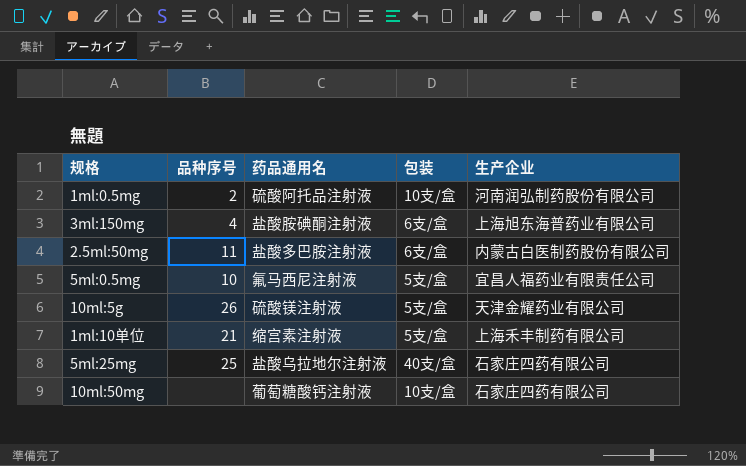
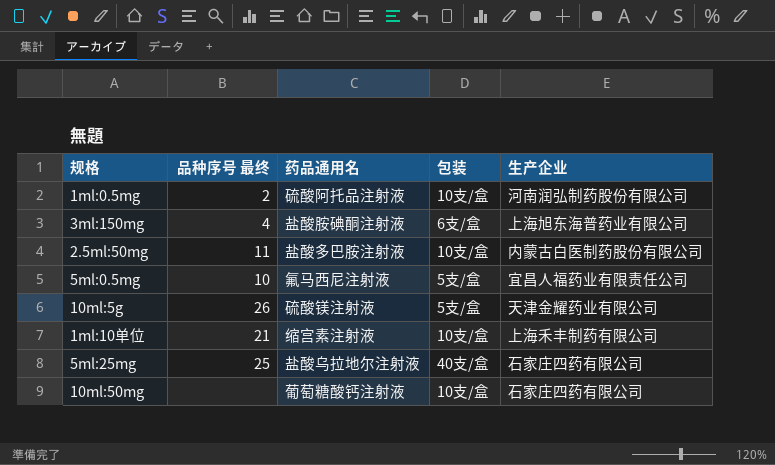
column name: 品种序号 -> 品种序号 最终
2.5ml:50mg | 包装: 6支/盒 -> 10支/盒
1ml:10单位 | 包装: 5支/盒 -> 10支/盒

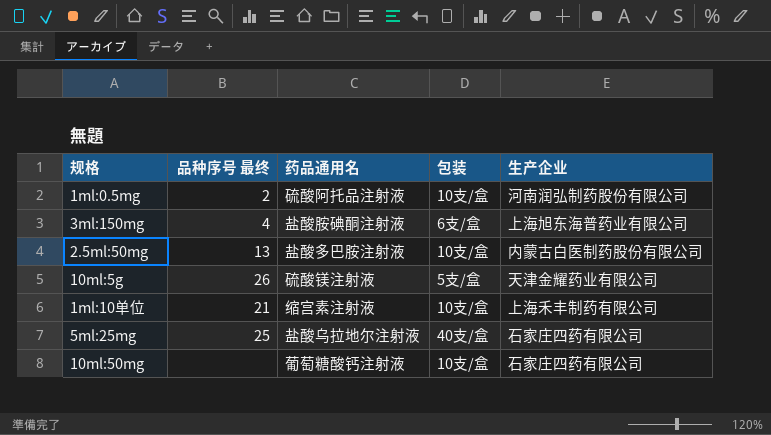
row 5ml:0.5mg: 10 | 氟马西尼注射液 | 5支/盒 | 宜昌人福药业有限责任公司 -> none
2.5ml:50mg | 品种序号 最终: 11 -> 13

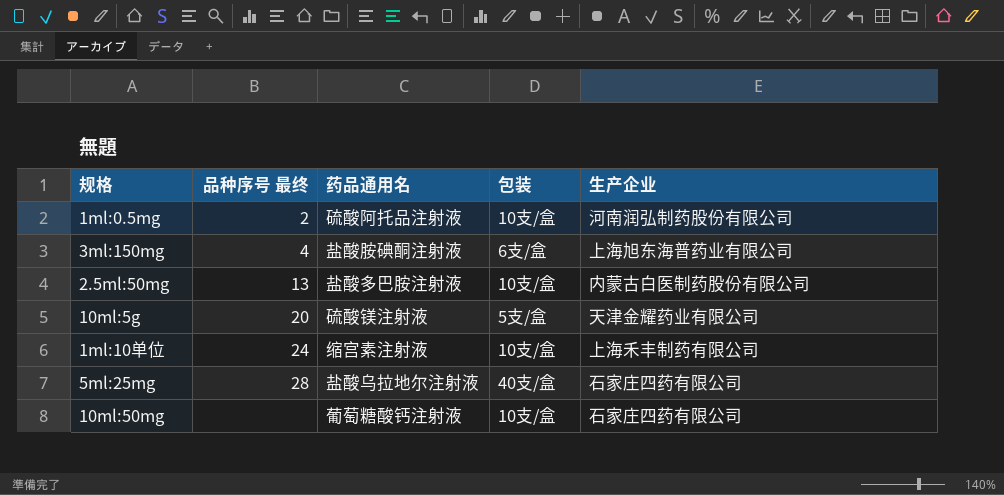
10ml:5g | 品种序号 最终: 26 -> 20
1ml:10单位 | 品种序号 最终: 21 -> 24
5ml:25mg | 品种序号 最终: 25 -> 28

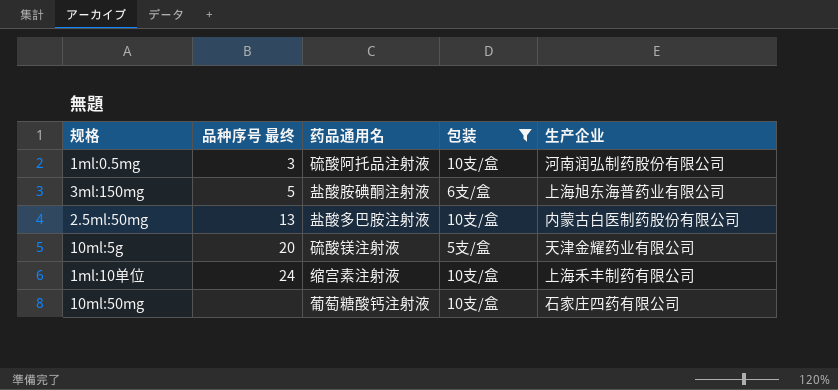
filter: none -> 包装 != 40支/盒
1ml:0.5mg | 品种序号 最终: 2 -> 3
3ml:150mg | 品种序号 最终: 4 -> 5

